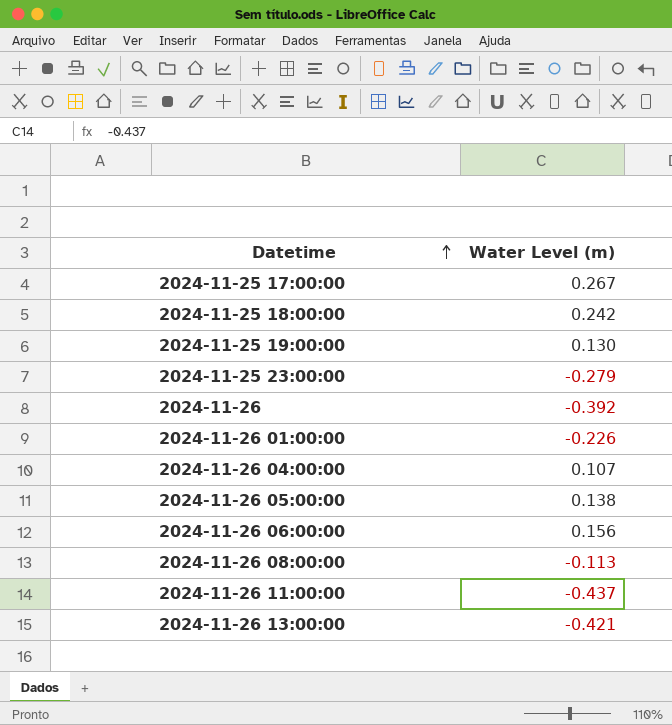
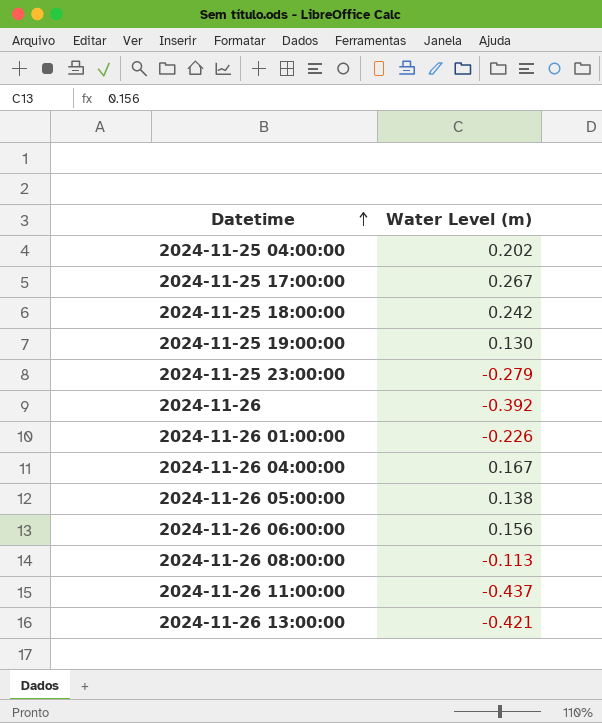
row 2024-11-25 04:00:00: none -> 0.202
2024-11-26 04:00:00 | Water Level (m): 0.107 -> 0.167

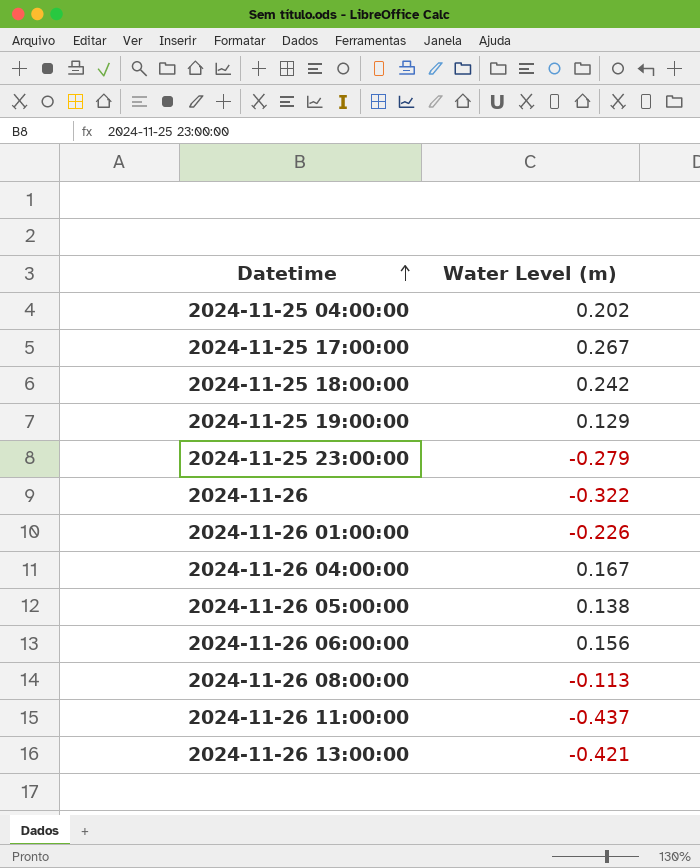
2024-11-25 19:00:00 | Water Level (m): 0.130 -> 0.129
2024-11-26 | Water Level (m): -0.392 -> -0.322

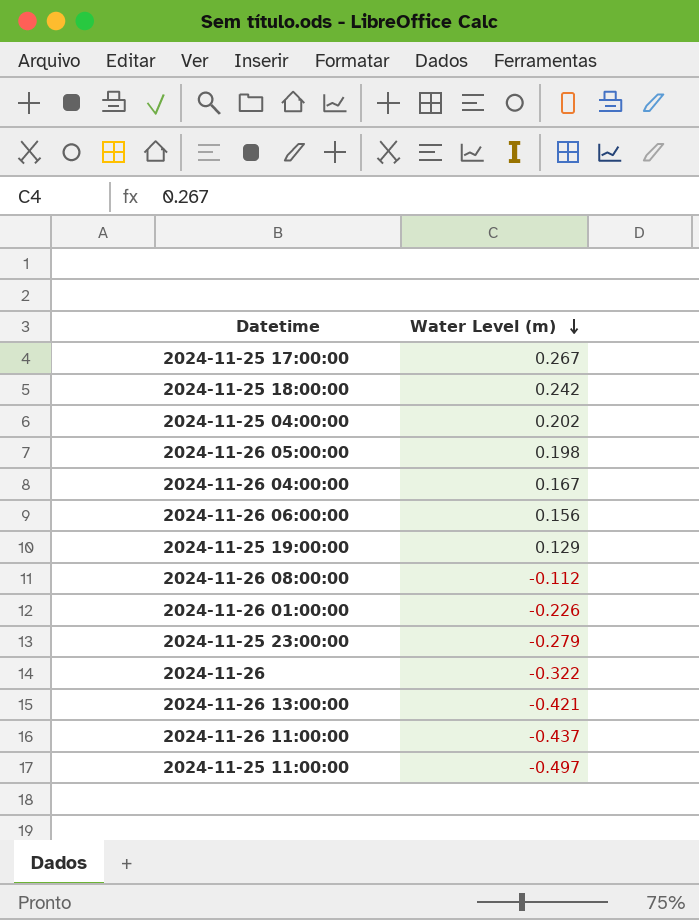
row order: Datetime ascending -> Water Level (m) descending
2024-11-26 05:00:00 | Water Level (m): 0.138 -> 0.198
2024-11-26 08:00:00 | Water Level (m): -0.113 -> -0.112
row 2024-11-25 11:00:00: none -> -0.497

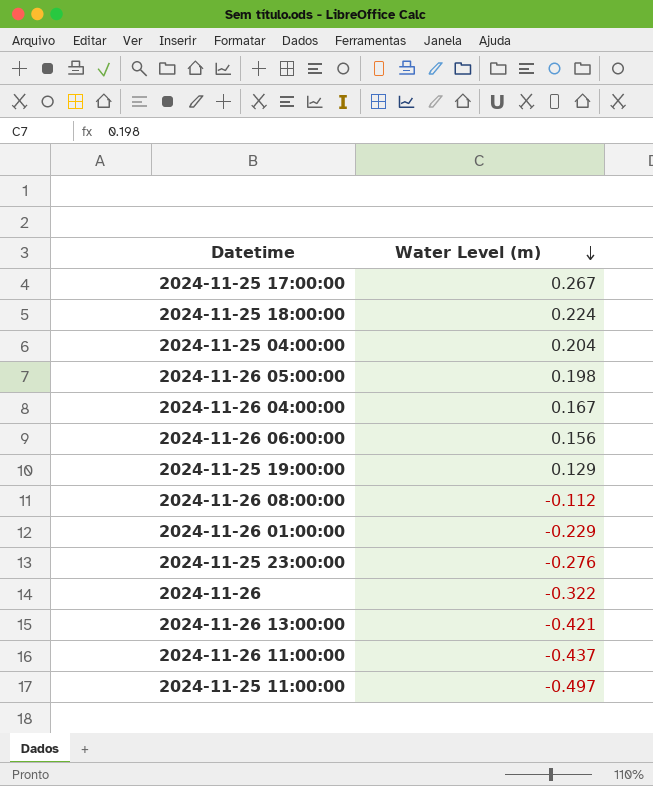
2024-11-25 18:00:00 | Water Level (m): 0.242 -> 0.224
2024-11-25 04:00:00 | Water Level (m): 0.202 -> 0.204
2024-11-26 01:00:00 | Water Level (m): -0.226 -> -0.229
2024-11-25 23:00:00 | Water Level (m): -0.279 -> -0.276

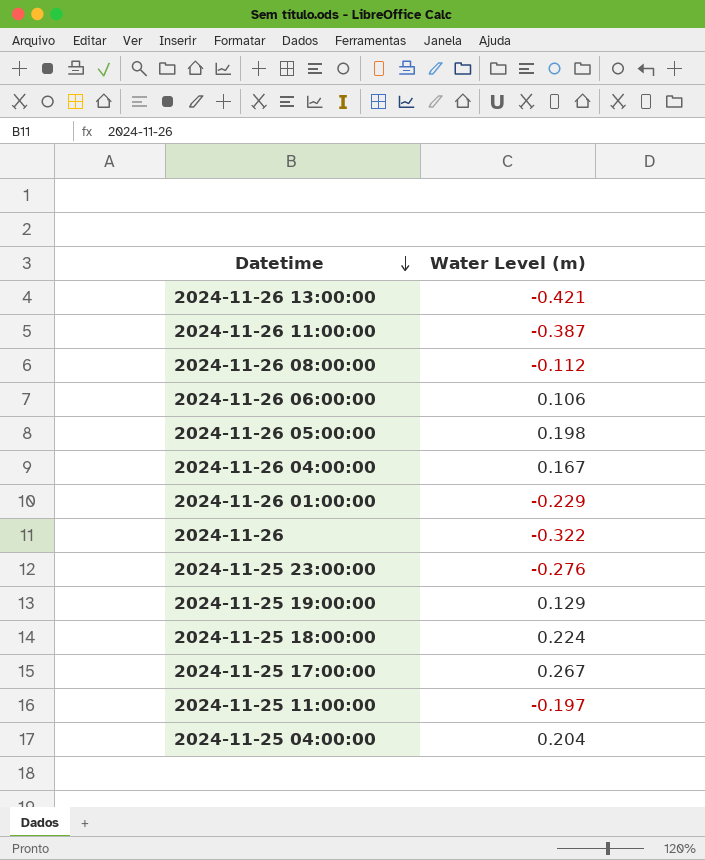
row order: Water Level (m) descending -> Datetime descending
2024-11-26 11:00:00 | Water Level (m): -0.437 -> -0.387
2024-11-26 06:00:00 | Water Level (m): 0.156 -> 0.106
2024-11-25 11:00:00 | Water Level (m): -0.497 -> -0.197

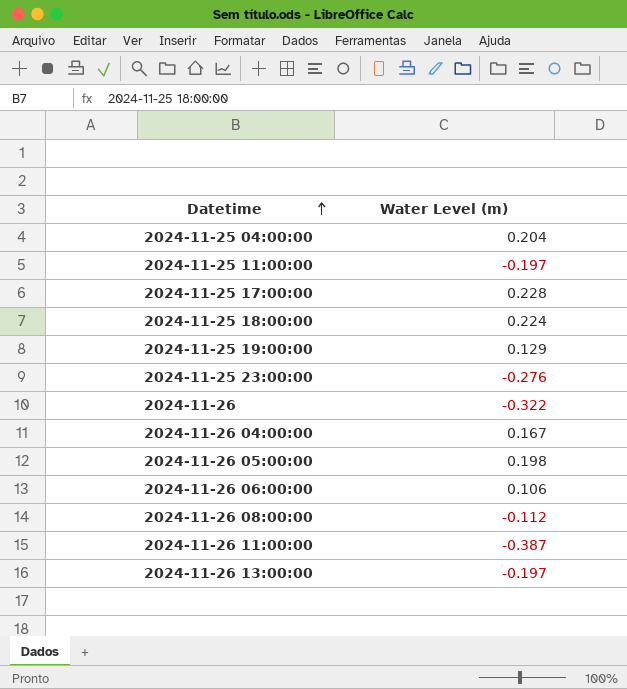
row order: Datetime descending -> Datetime ascending
row 2024-11-26 01:00:00: -0.229 -> none
2024-11-25 17:00:00 | Water Level (m): 0.267 -> 0.228
2024-11-26 13:00:00 | Water Level (m): -0.421 -> -0.197

